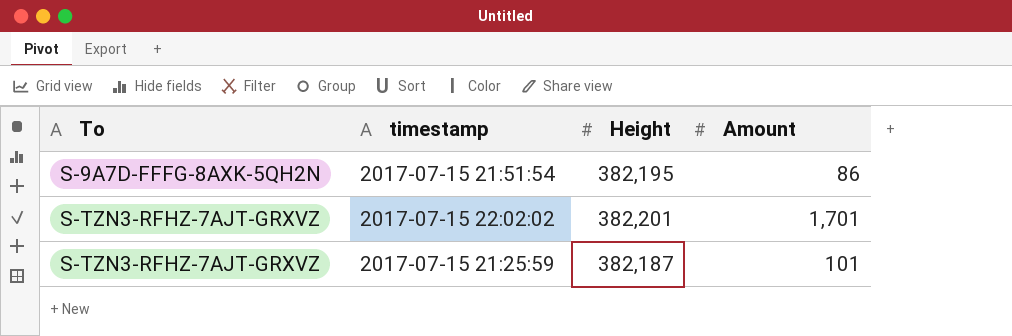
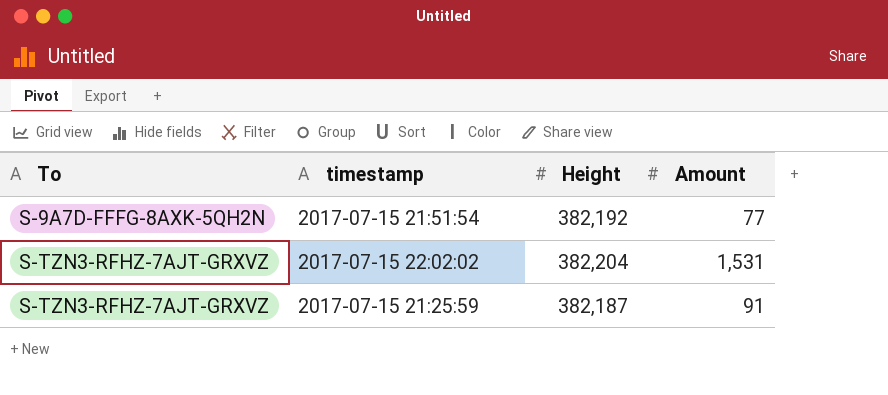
2017-07-15 21:51:54 | Height: 382,195 -> 382,192
2017-07-15 21:51:54 | Amount: 86 -> 77
2017-07-15 22:02:02 | Height: 382,201 -> 382,204
2017-07-15 22:02:02 | Amount: 1,701 -> 1,531
2017-07-15 21:25:59 | Amount: 101 -> 91

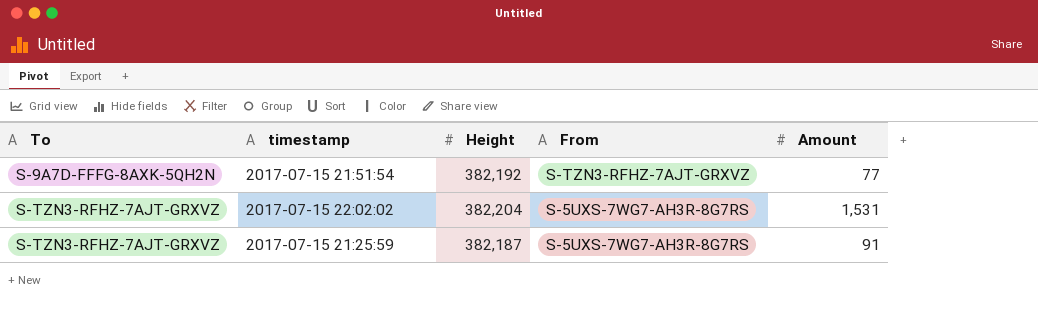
column From | position: none -> 4

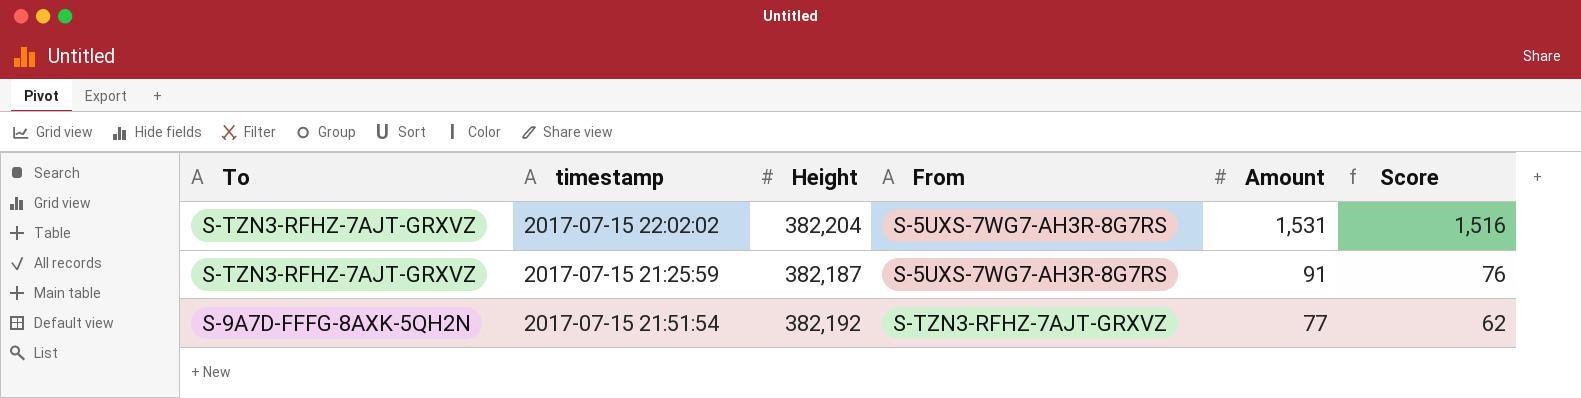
row order: To ascending -> To descending
column Score | formula: none -> [Amount] - 15

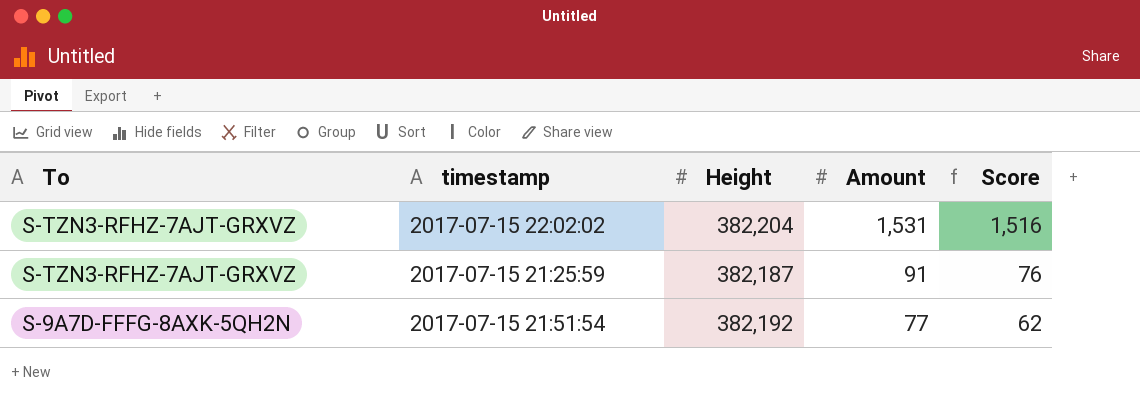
column From | position: 4 -> none

